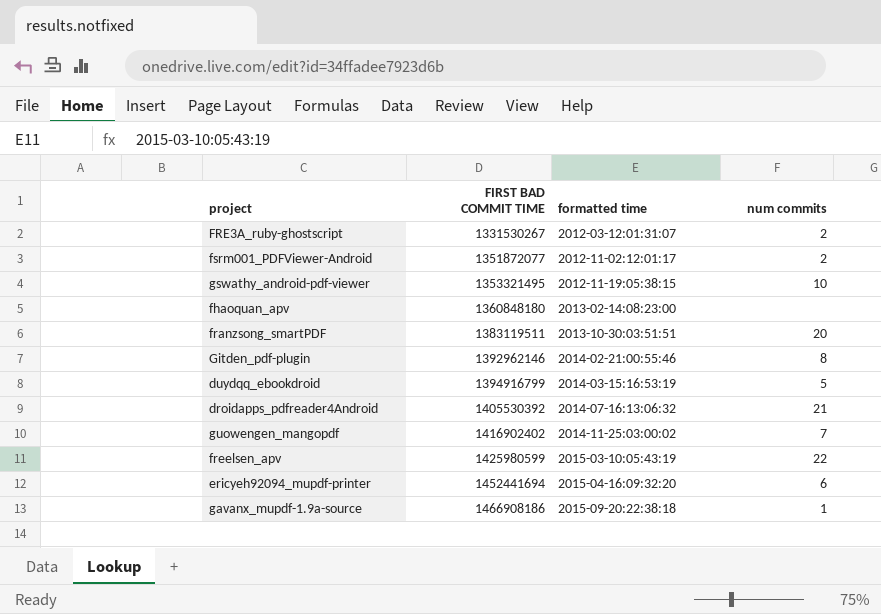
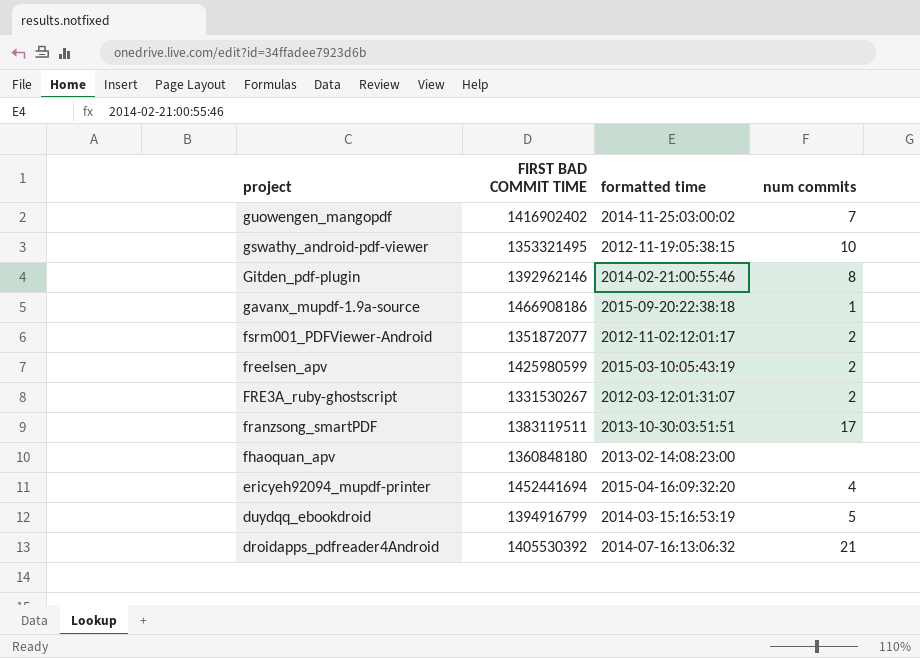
row order: FIRST BAD COMMIT TIME ascending -> project descending
freelsen_apv | num commits: 22 -> 2
franzsong_smartPDF | num commits: 20 -> 17
ericyeh92094_mupdf-printer | num commits: 6 -> 4

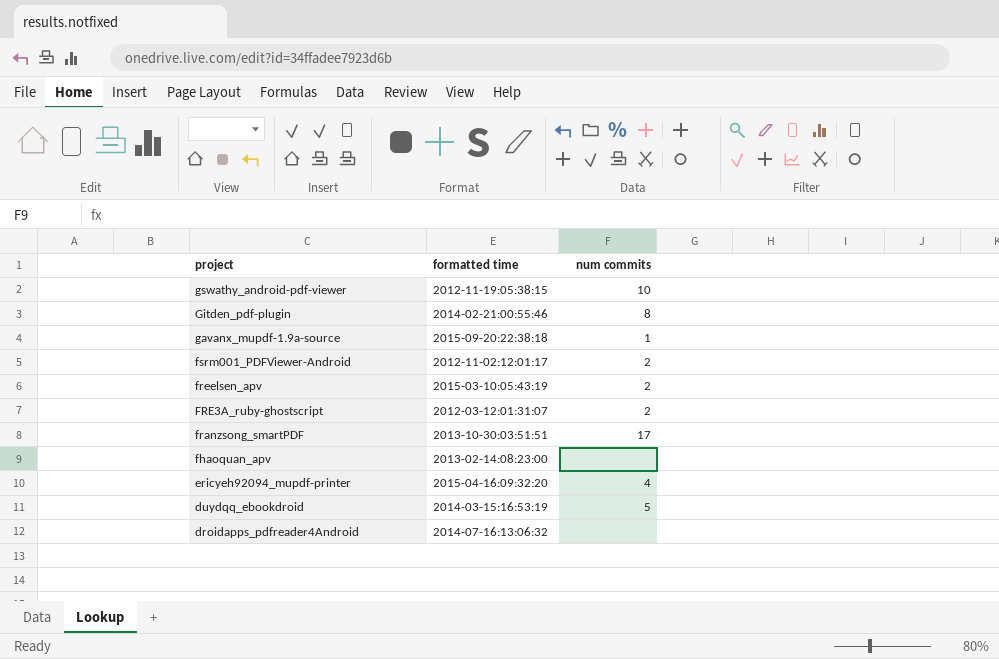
column FIRST BAD COMMIT TIME | position: 2 -> none
row guowengen_mangopdf: 1416902402 | 2014-11-25:03:00:02 | 7 -> none
droidapps_pdfreader4Android | num commits: 21 -> none

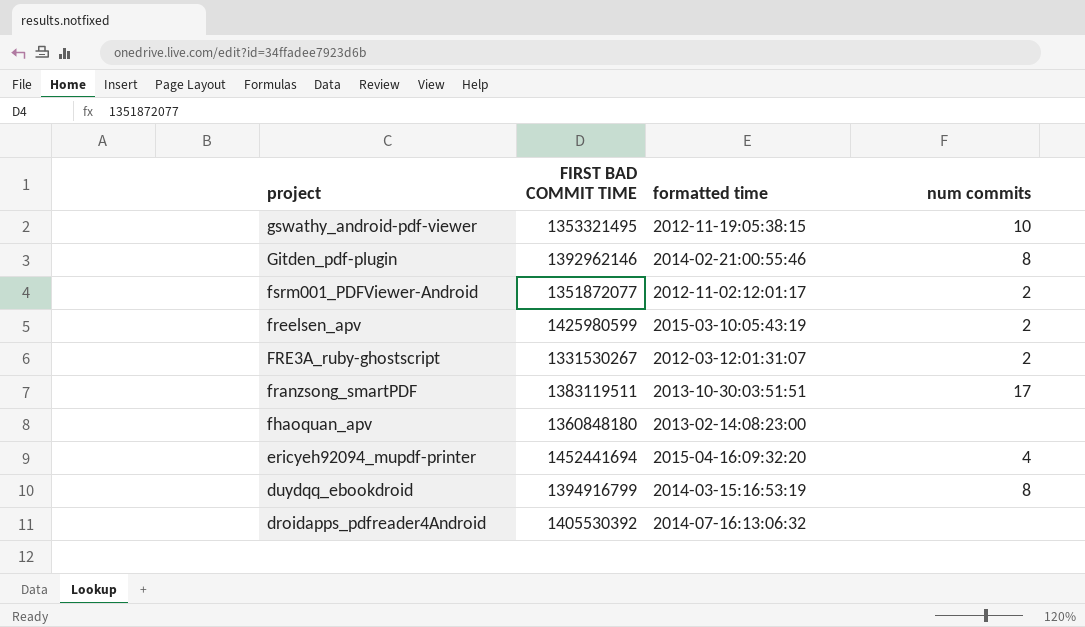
column FIRST BAD COMMIT TIME | position: none -> 2
row gavanx_mupdf-1.9a-source: 2015-09-20:22:38:18 | 1 -> none
duydqq_ebookdroid | num commits: 5 -> 8

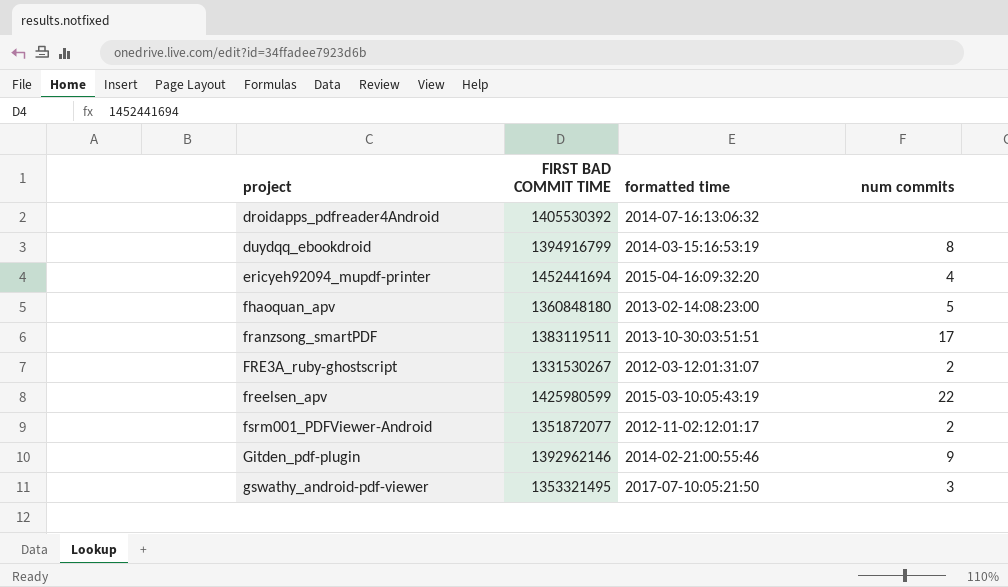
row order: project descending -> project ascending
fhaoquan_apv | num commits: none -> 5
freelsen_apv | num commits: 2 -> 22
Gitden_pdf-plugin | num commits: 8 -> 9
gswathy_android-pdf-viewer | formatted time: 2012-11-19:05:38:15 -> 2017-07-10:05:21:50
gswathy_android-pdf-viewer | num commits: 10 -> 3

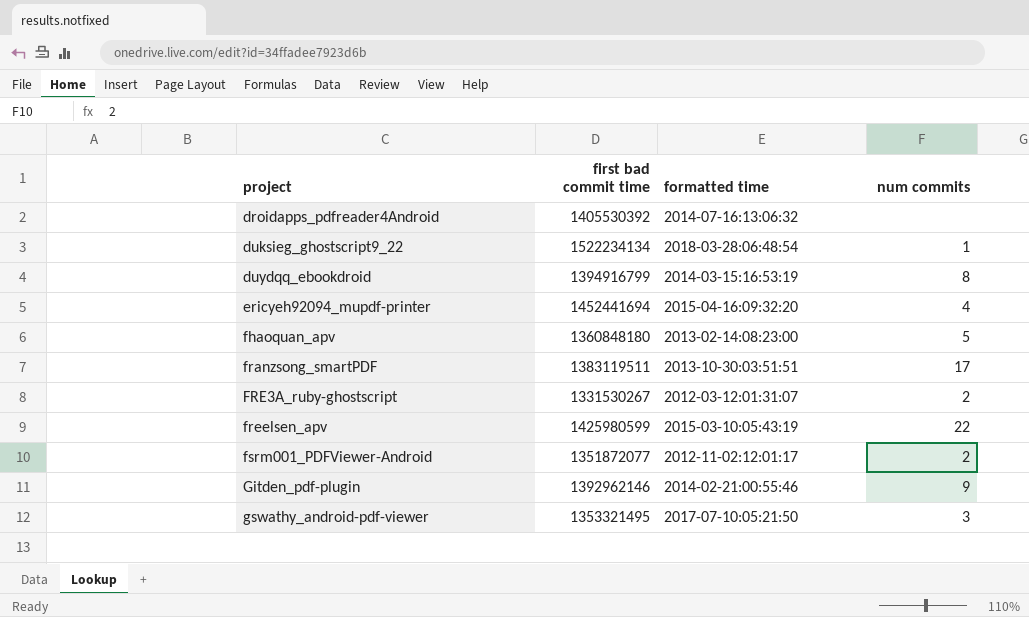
column name: FIRST BAD COMMIT TIME -> first bad commit time
row duksieg_ghostscript9_22: none -> 1522234134 | 2018-03-28:06:48:54 | 1

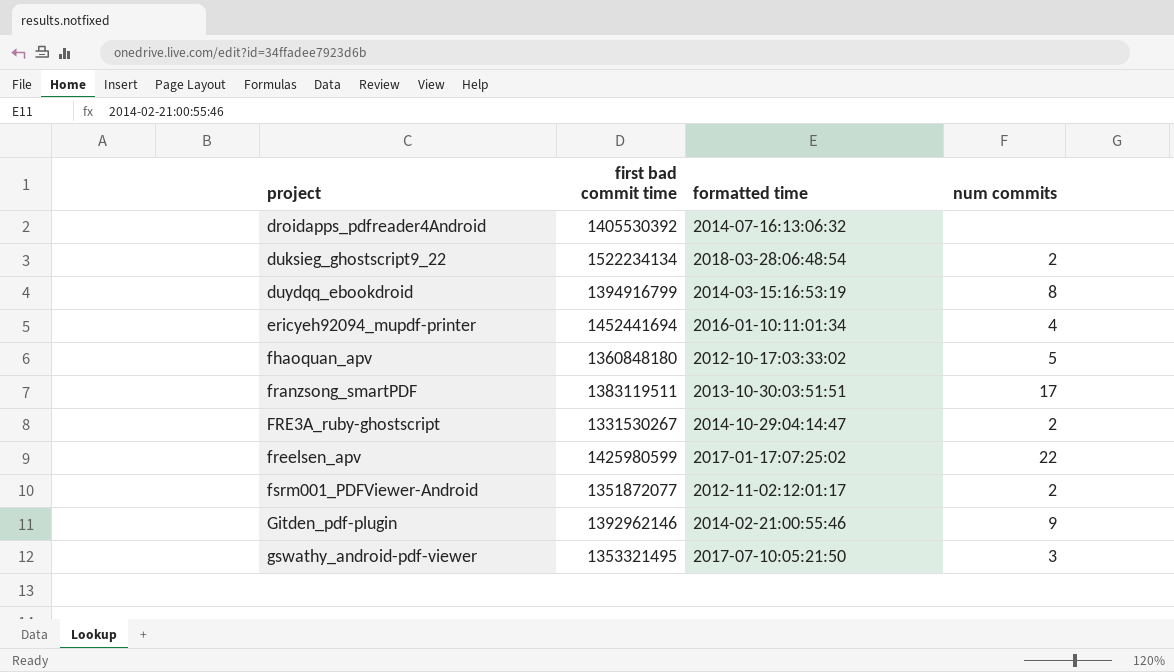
duksieg_ghostscript9_22 | num commits: 1 -> 2
ericyeh92094_mupdf-printer | formatted time: 2015-04-16:09:32:20 -> 2016-01-10:11:01:34
fhaoquan_apv | formatted time: 2013-02-14:08:23:00 -> 2012-10-17:03:33:02
FRE3A_ruby-ghostscript | formatted time: 2012-03-12:01:31:07 -> 2014-10-29:04:14:47
freelsen_apv | formatted time: 2015-03-10:05:43:19 -> 2017-01-17:07:25:02

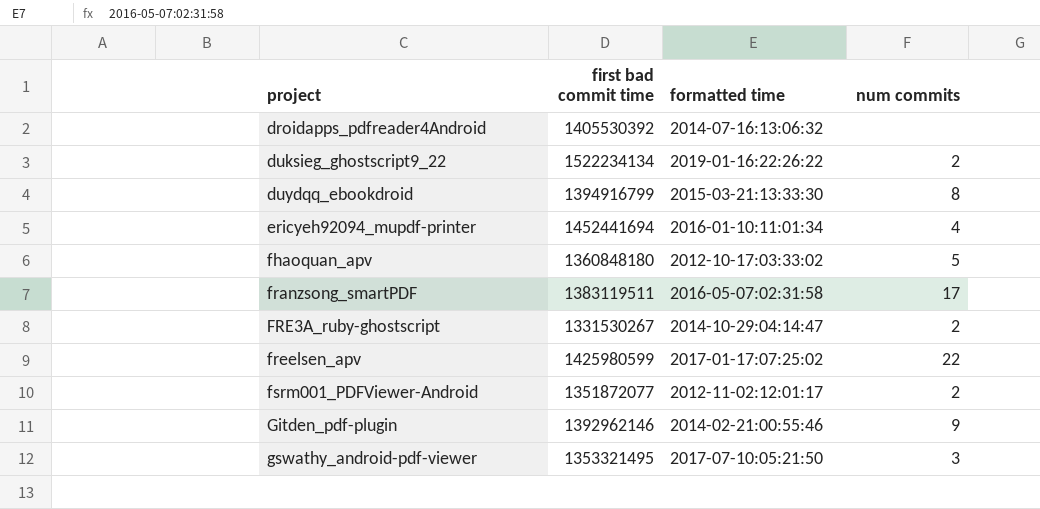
duksieg_ghostscript9_22 | formatted time: 2018-03-28:06:48:54 -> 2019-01-16:22:26:22
duydqq_ebookdroid | formatted time: 2014-03-15:16:53:19 -> 2015-03-21:13:33:30
franzsong_smartPDF | formatted time: 2013-10-30:03:51:51 -> 2016-05-07:02:31:58

